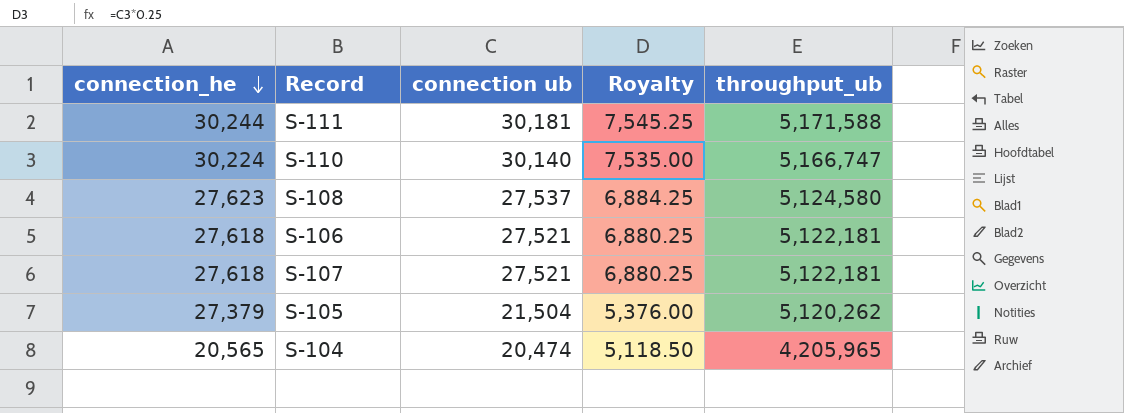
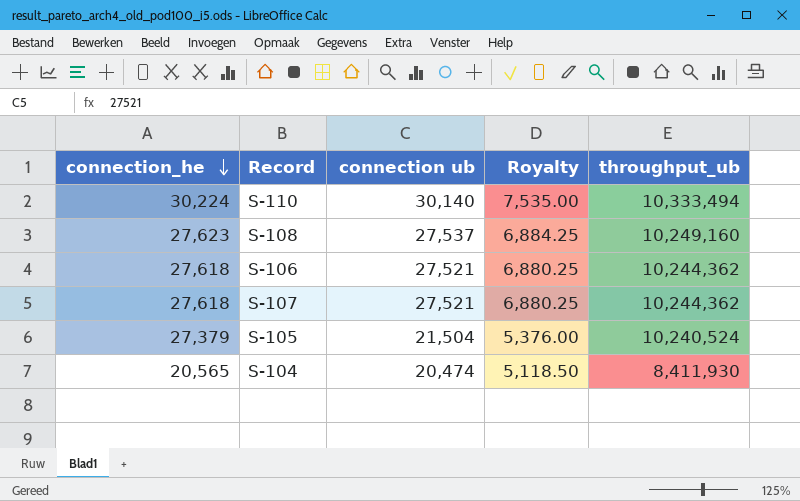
row S-111: 30,244 | 30,181 | 7,545.25 | 5,171,588 -> none
S-110 | throughput_ub: 5,166,747 -> 10,333,494
S-108 | throughput_ub: 5,124,580 -> 10,249,160
S-106 | throughput_ub: 5,122,181 -> 10,244,362
S-107 | throughput_ub: 5,122,181 -> 10,244,362
S-105 | throughput_ub: 5,120,262 -> 10,240,524
S-104 | throughput_ub: 4,205,965 -> 8,411,930

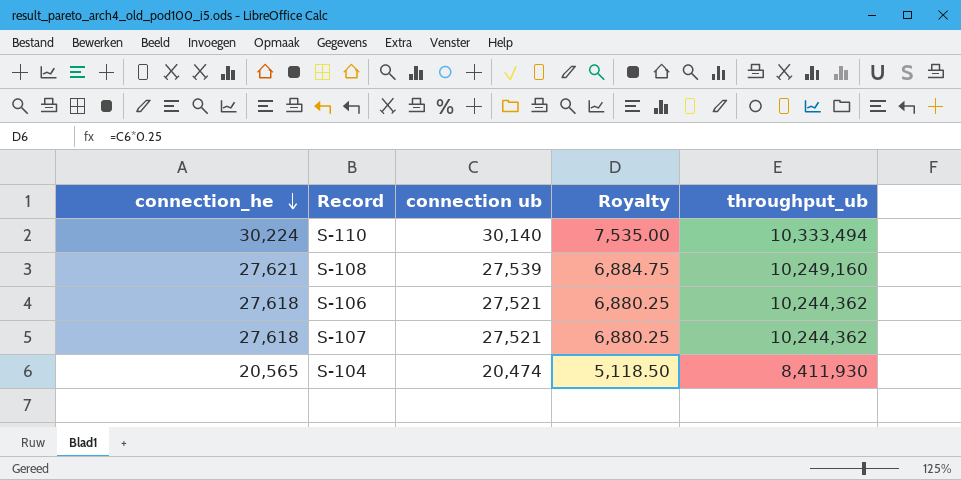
row S-105: 27,379 | 21,504 | 5,376.00 | 10,240,524 -> none
S-108 | connection_he: 27,623 -> 27,621
S-108 | connection ub: 27,537 -> 27,539
S-108 | Royalty: 6,884.25 -> 6,884.75

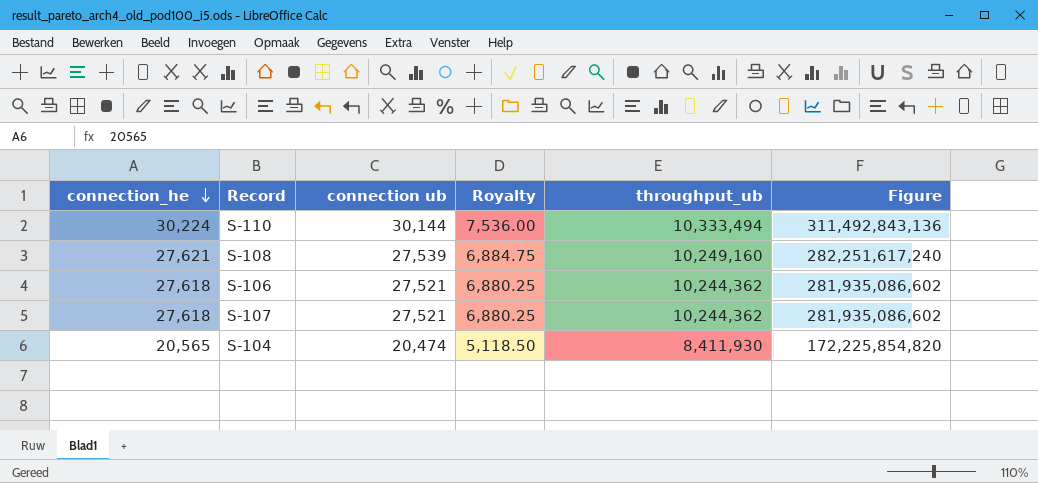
column Figure | formula: none -> [connection ub] * [throughput_ub]
S-110 | connection ub: 30,140 -> 30,144
S-110 | Royalty: 7,535.00 -> 7,536.00

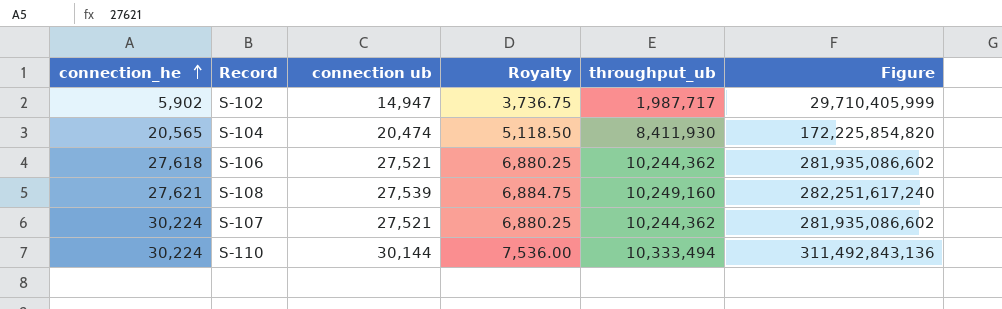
row order: connection_he descending -> connection_he ascending
row S-102: none -> 5,902 | 14,947 | 3,736.75 | 1,987,717 | 29,710,405,999
S-107 | connection_he: 27,618 -> 30,224

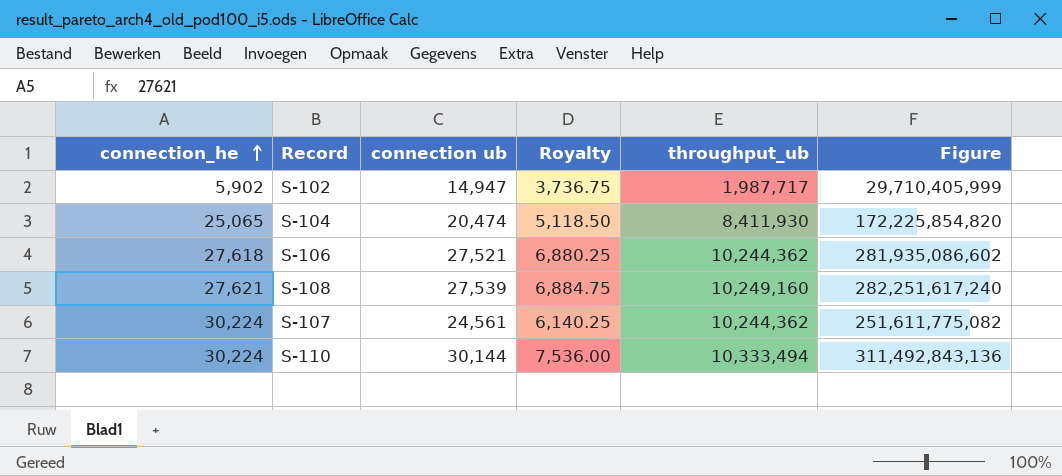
S-104 | connection_he: 20,565 -> 25,065
S-107 | connection ub: 27,521 -> 24,561
S-107 | Royalty: 6,880.25 -> 6,140.25
S-107 | Figure: 281,935,086,602 -> 251,611,775,082

